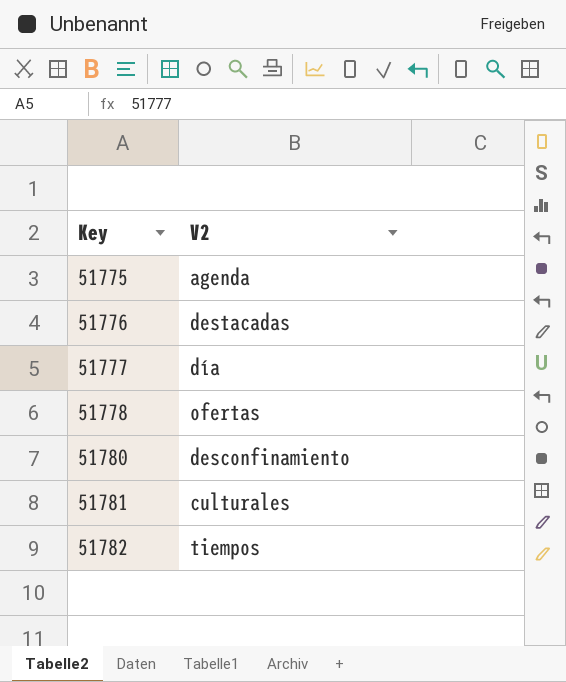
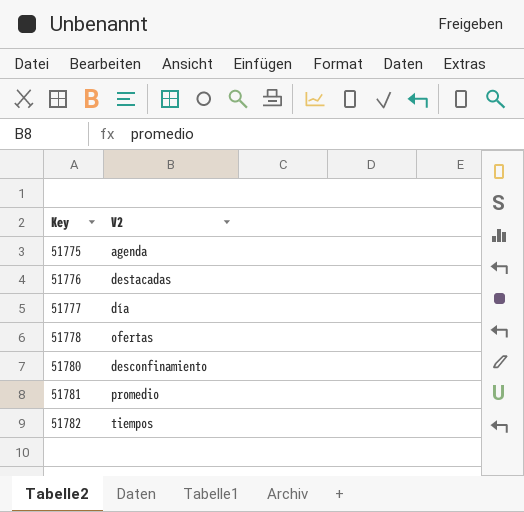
51781 | V2: culturales -> promedio

